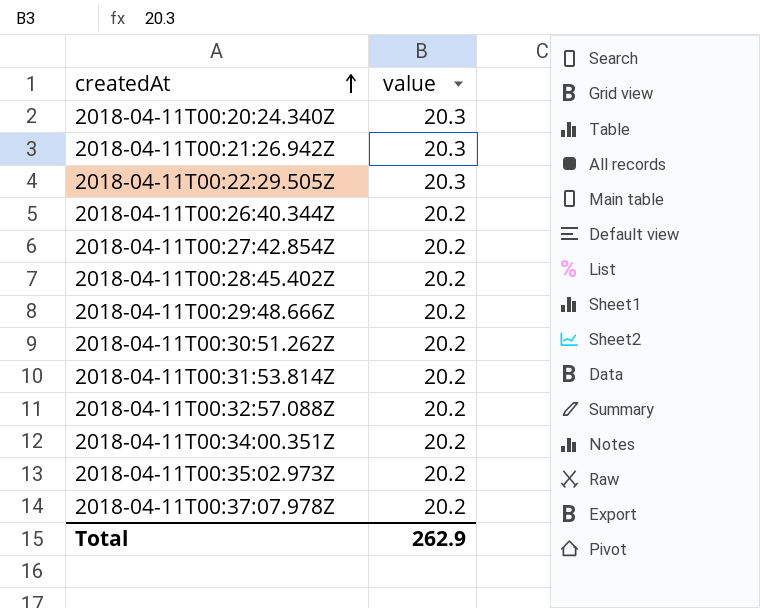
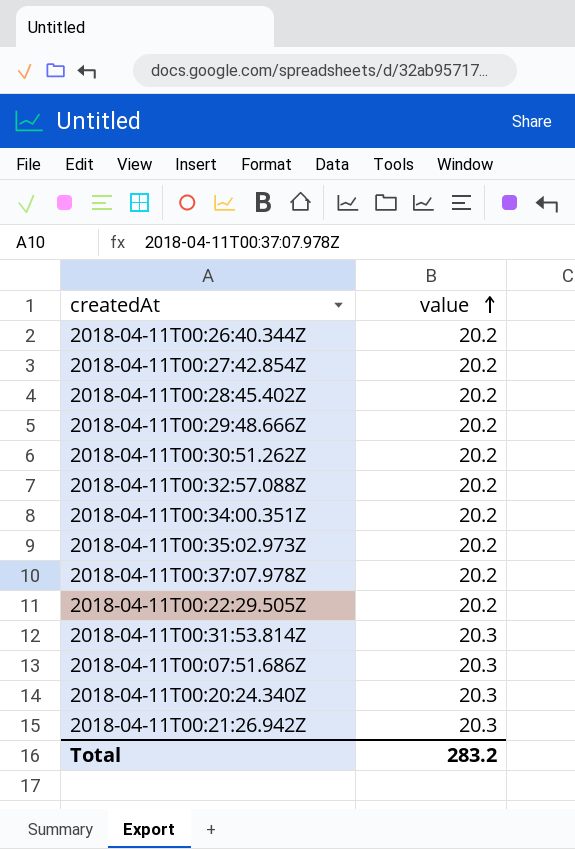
row order: createdAt ascending -> value ascending
2018-04-11T00:22:29.505Z | value: 20.3 -> 20.2
2018-04-11T00:31:53.814Z | value: 20.2 -> 20.3
row 2018-04-11T00:07:51.686Z: none -> 20.3
Total | value: 262.9 -> 283.2

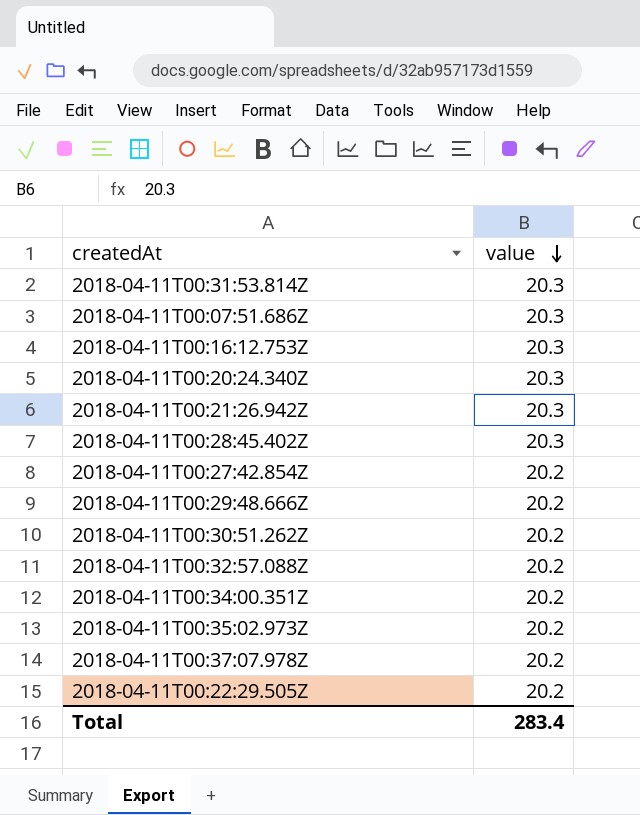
row order: value ascending -> value descending
row 2018-04-11T00:26:40.344Z: 20.2 -> none
row 2018-04-11T00:16:12.753Z: none -> 20.3
2018-04-11T00:28:45.402Z | value: 20.2 -> 20.3
Total | value: 283.2 -> 283.4

